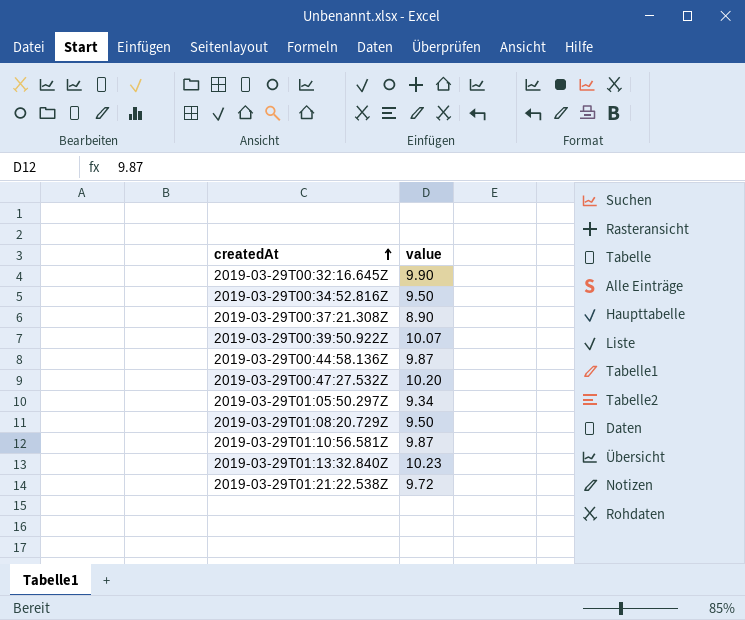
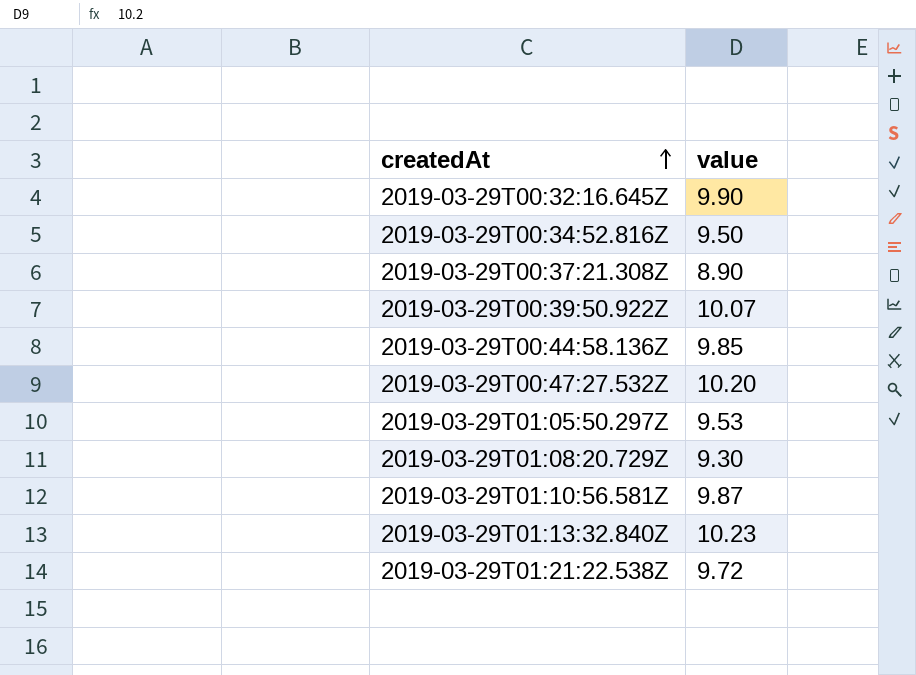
2019-03-29T00:44:58.136Z | value: 9.87 -> 9.85
2019-03-29T01:05:50.297Z | value: 9.34 -> 9.53
2019-03-29T01:08:20.729Z | value: 9.50 -> 9.30

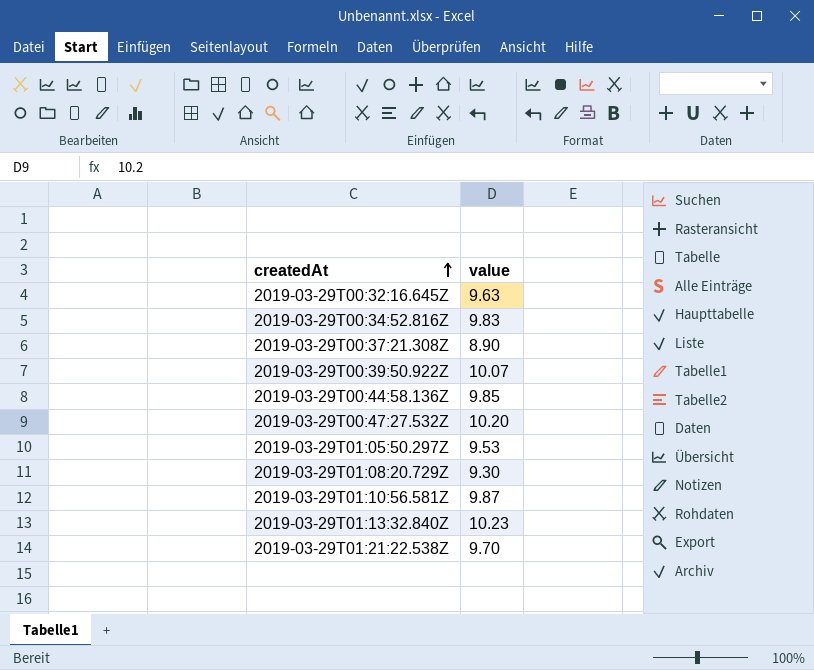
2019-03-29T00:32:16.645Z | value: 9.90 -> 9.63
2019-03-29T00:34:52.816Z | value: 9.50 -> 9.83
2019-03-29T01:21:22.538Z | value: 9.72 -> 9.70

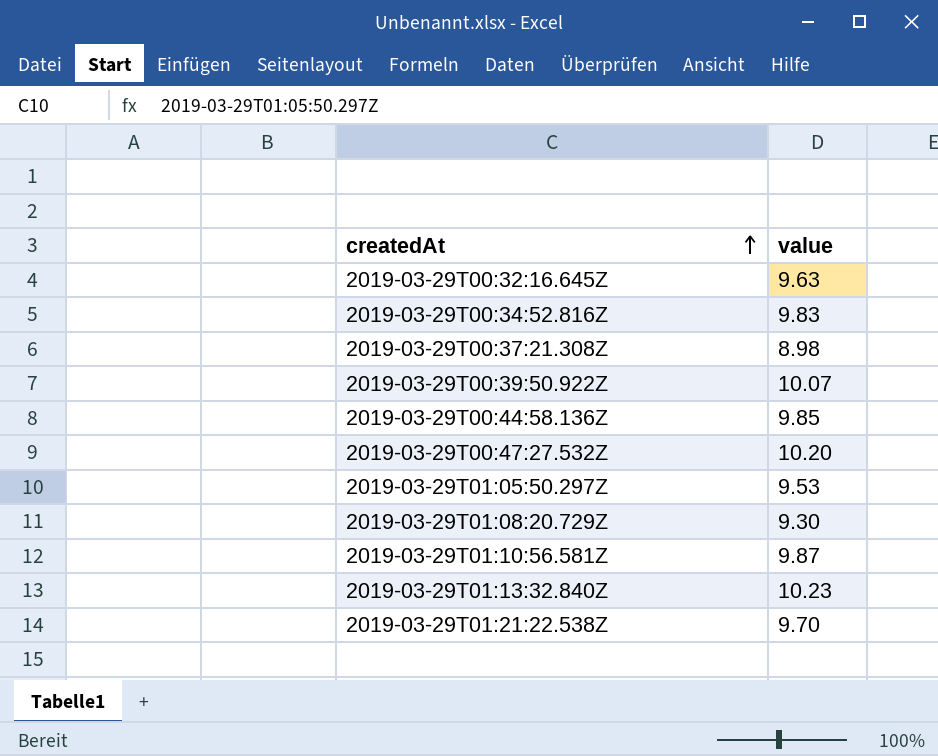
2019-03-29T00:37:21.308Z | value: 8.90 -> 8.98

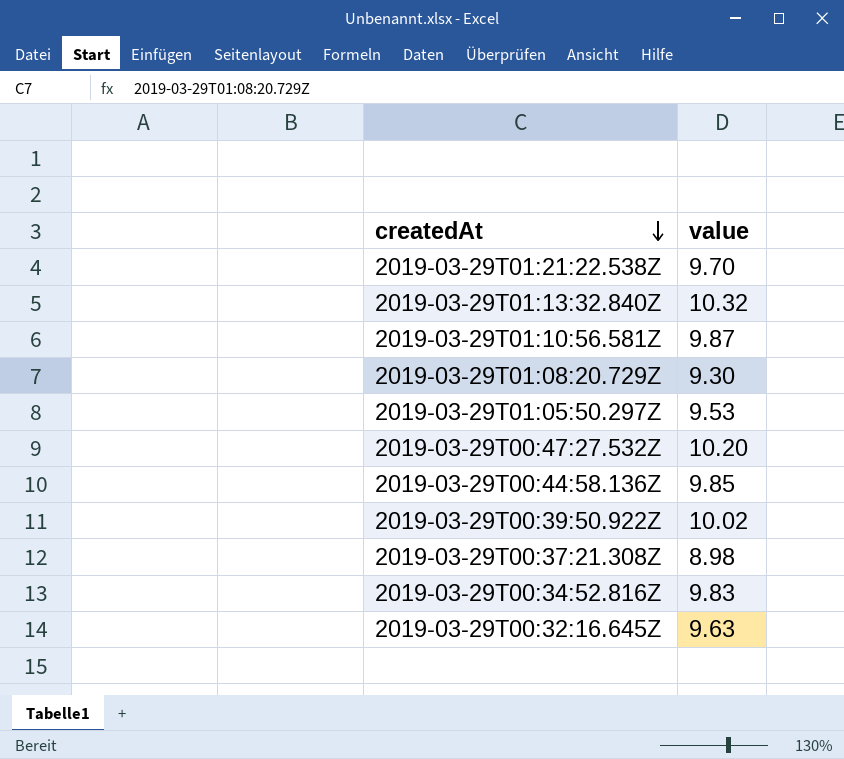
row order: createdAt ascending -> createdAt descending
2019-03-29T01:13:32.840Z | value: 10.23 -> 10.32
2019-03-29T00:39:50.922Z | value: 10.07 -> 10.02

